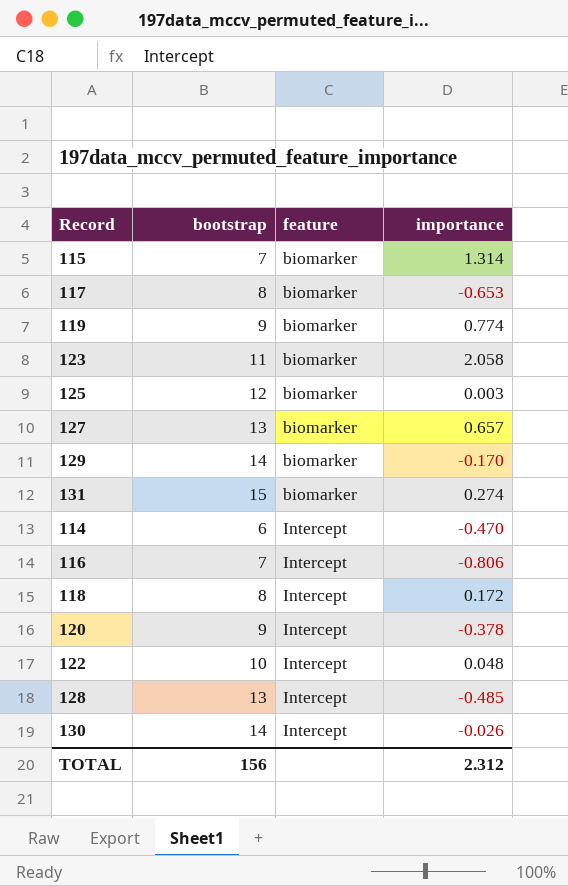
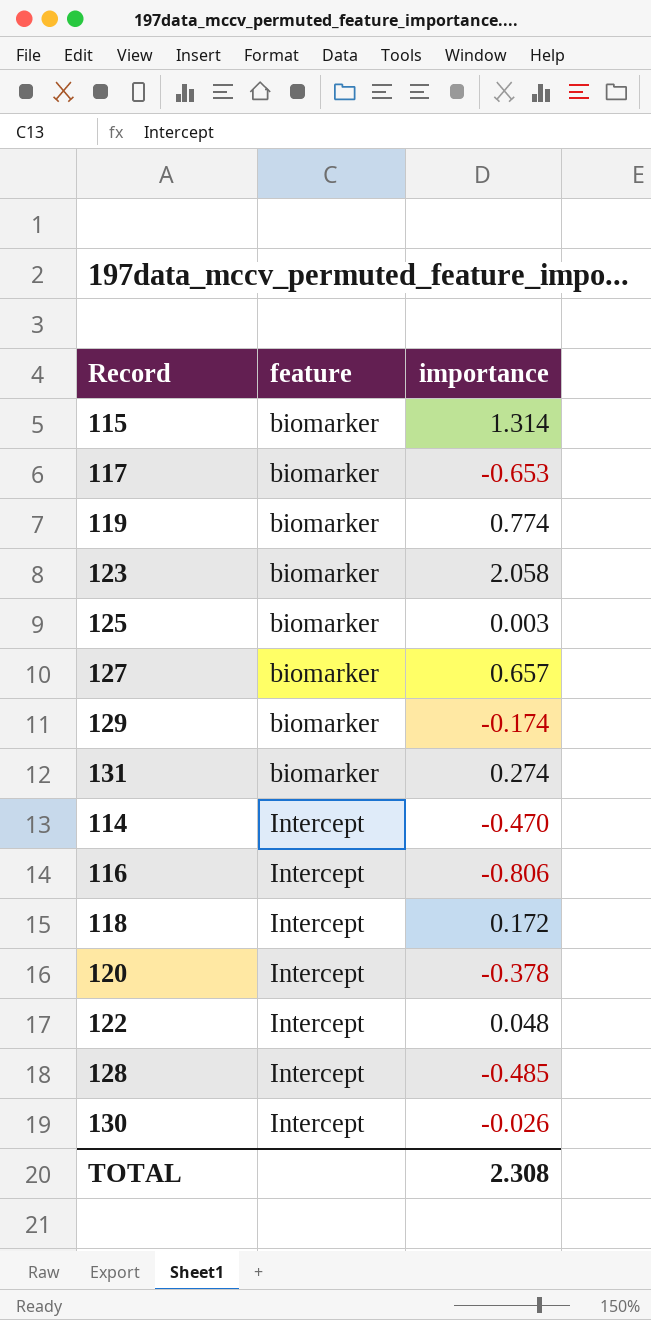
column bootstrap | position: 2 -> none
129 | importance: -0.170 -> -0.174
TOTAL | importance: 2.312 -> 2.308

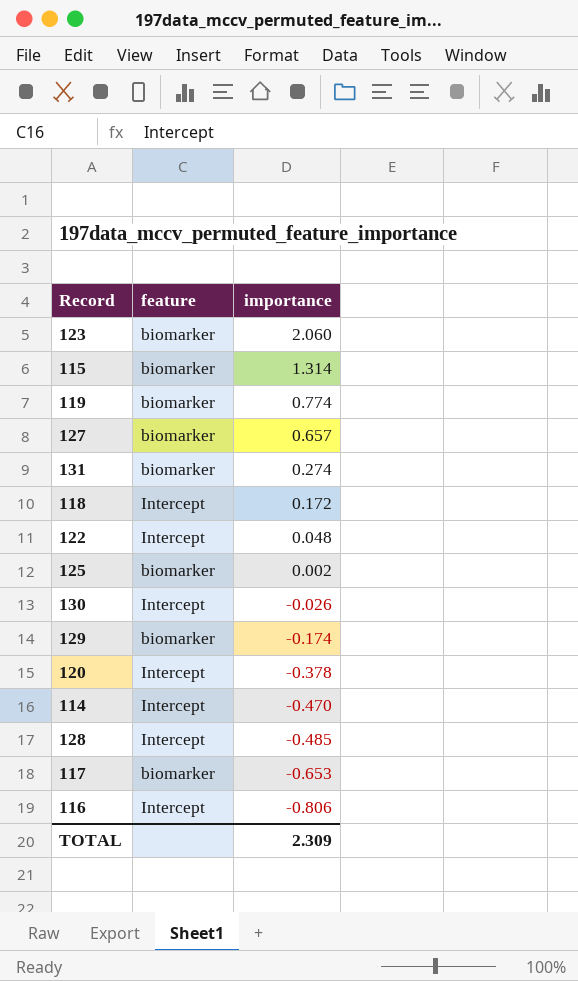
row order: feature ascending -> importance descending
123 | importance: 2.058 -> 2.060
125 | importance: 0.003 -> 0.002
TOTAL | importance: 2.308 -> 2.309

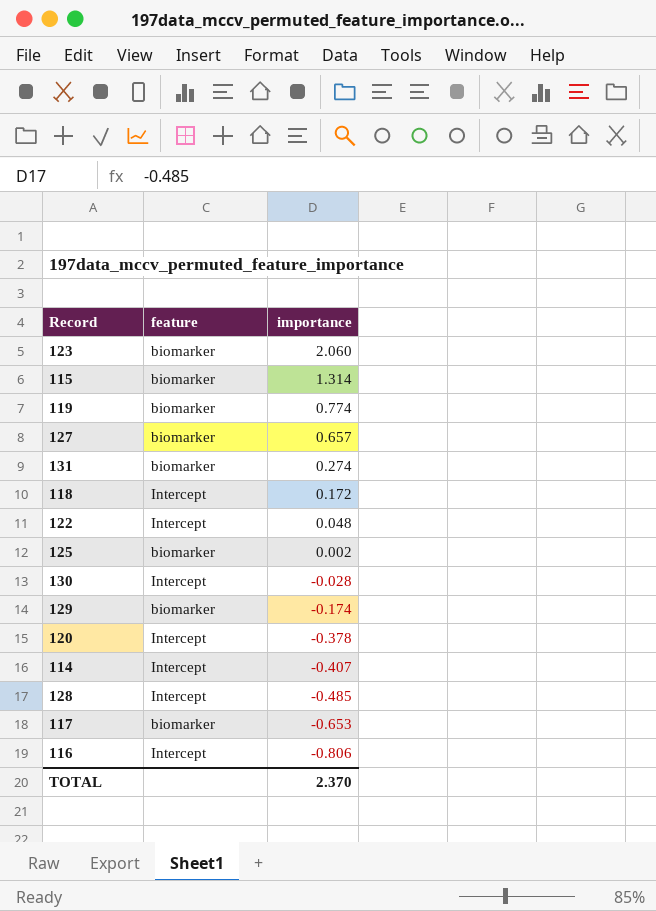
130 | importance: -0.026 -> -0.028
114 | importance: -0.470 -> -0.407
TOTAL | importance: 2.309 -> 2.370

